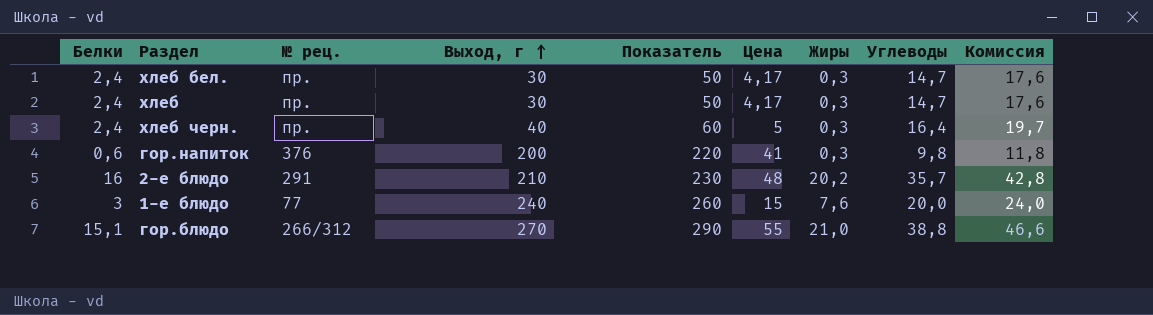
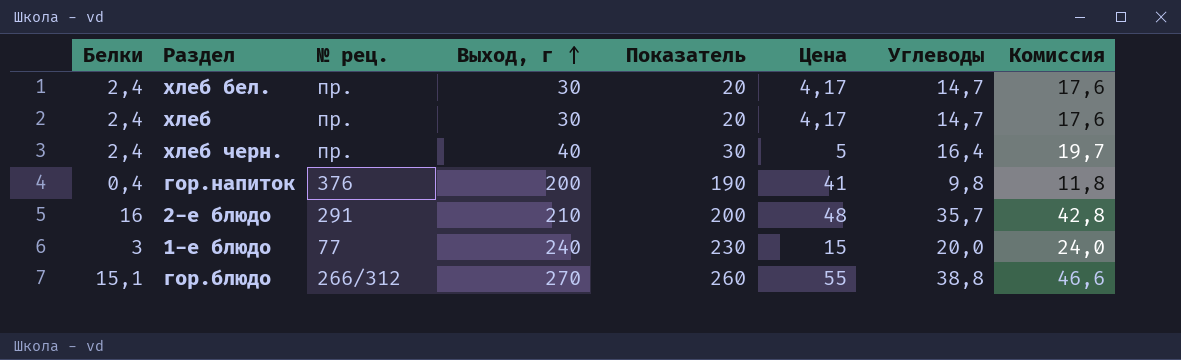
column Жиры | position: 7 -> none
column Показатель | formula: [Выход, г] + 20 -> [Выход, г] - 10
гор.напиток | Белки: 0,6 -> 0,4

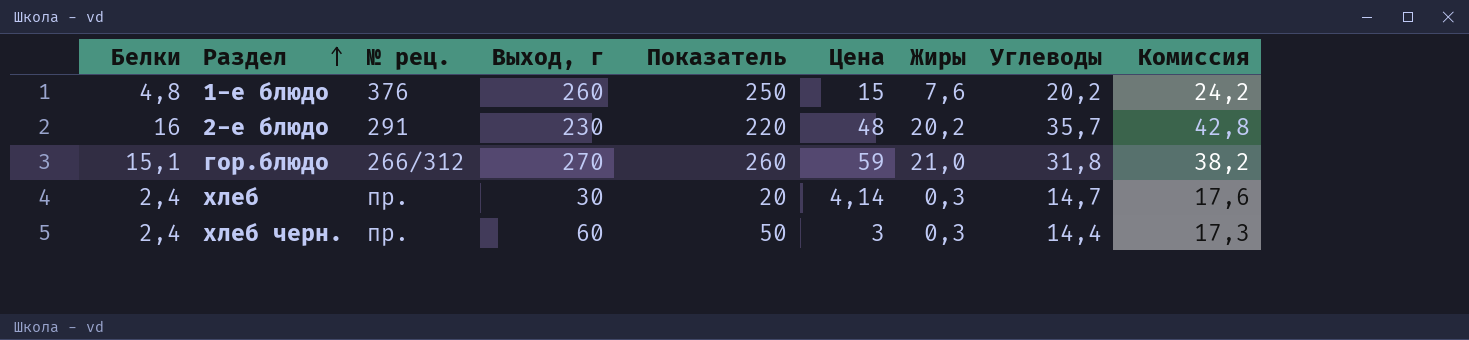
row order: Выход, г ascending -> Раздел ascending
column Жиры | position: none -> 7
row хлеб бел.: 2,4 | пр. | 30 | 20 | 4,17 | 14,7 | 17,6 -> none
row гор.напиток: 0,4 | 376 | 200 | 190 | 41 | 9,8 | 11,8 -> none
1-е блюдо | Белки: 3 -> 4,8
1-е блюдо | № рец.: 77 -> 376
1-е блюдо | Выход, г: 240 -> 260
1-е блюдо | Показатель: 230 -> 250
1-е блюдо | Углеводы: 20,0 -> 20,2
1-е блюдо | Комиссия: 24,0 -> 24,2
2-е блюдо | Выход, г: 210 -> 230
2-е блюдо | Показатель: 200 -> 220
гор.блюдо | Цена: 55 -> 59
гор.блюдо | Углеводы: 38,8 -> 31,8
гор.блюдо | Комиссия: 46,6 -> 38,2
хлеб | Цена: 4,17 -> 4,14
хлеб черн. | Выход, г: 40 -> 60
хлеб черн. | Показатель: 30 -> 50
хлеб черн. | Цена: 5 -> 3
хлеб черн. | Углеводы: 16,4 -> 14,4
хлеб черн. | Комиссия: 19,7 -> 17,3

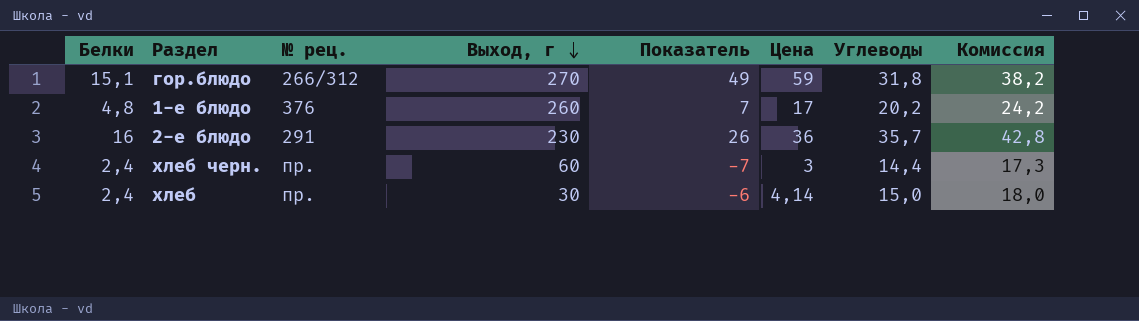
row order: Раздел ascending -> Выход, г descending
column Жиры | position: 7 -> none
column Показатель | formula: [Выход, г] - 10 -> [Цена] - 10
1-е блюдо | Цена: 15 -> 17
2-е блюдо | Цена: 48 -> 36
хлеб | Углеводы: 14,7 -> 15,0
хлеб | Комиссия: 17,6 -> 18,0

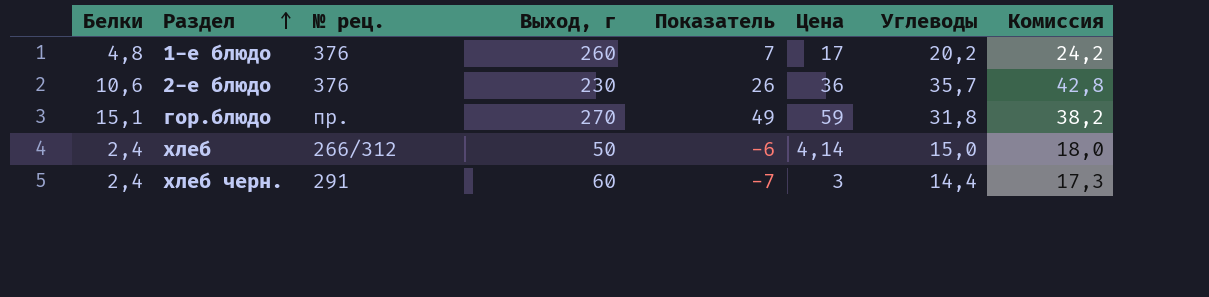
row order: Выход, г descending -> Раздел ascending
2-е блюдо | Белки: 16 -> 10,6
2-е блюдо | № рец.: 291 -> 376
гор.блюдо | № рец.: 266/312 -> пр.
хлеб | № рец.: пр. -> 266/312
хлеб | Выход, г: 30 -> 50
хлеб черн. | № рец.: пр. -> 291

